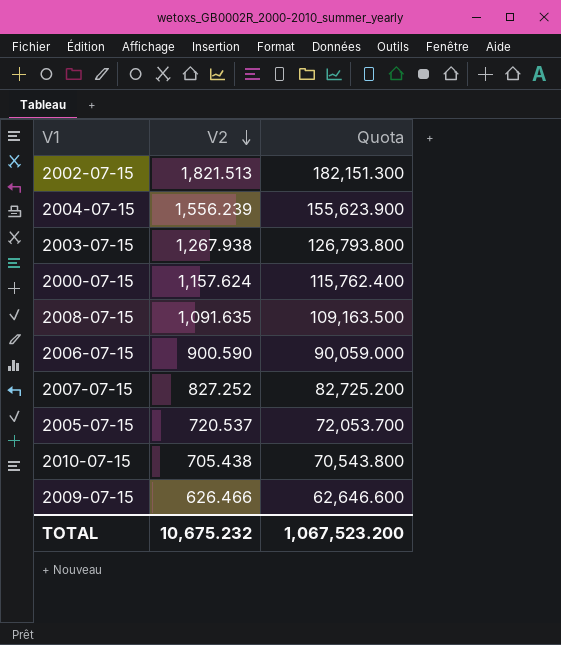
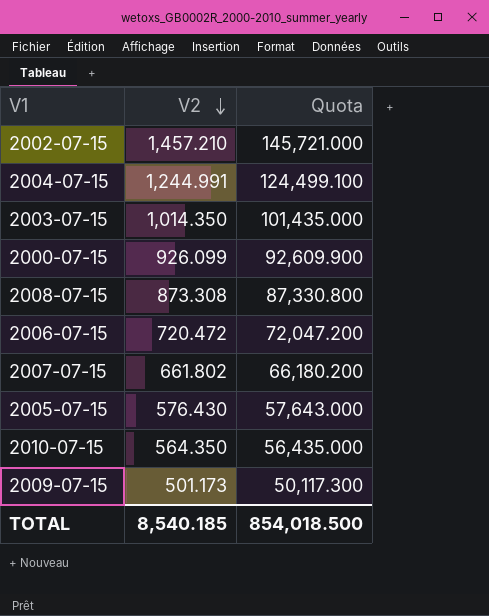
2002-07-15 | V2: 1,821.513 -> 1,457.210
2002-07-15 | Quota: 182,151.300 -> 145,721.000
2004-07-15 | V2: 1,556.239 -> 1,244.991
2004-07-15 | Quota: 155,623.900 -> 124,499.100
2003-07-15 | V2: 1,267.938 -> 1,014.350
2003-07-15 | Quota: 126,793.800 -> 101,435.000
2000-07-15 | V2: 1,157.624 -> 926.099
2000-07-15 | Quota: 115,762.400 -> 92,609.900
2008-07-15 | V2: 1,091.635 -> 873.308
2008-07-15 | Quota: 109,163.500 -> 87,330.800
2006-07-15 | V2: 900.590 -> 720.472
2006-07-15 | Quota: 90,059.000 -> 72,047.200
2007-07-15 | V2: 827.252 -> 661.802
2007-07-15 | Quota: 82,725.200 -> 66,180.200
2005-07-15 | V2: 720.537 -> 576.430
2005-07-15 | Quota: 72,053.700 -> 57,643.000
2010-07-15 | V2: 705.438 -> 564.350
2010-07-15 | Quota: 70,543.800 -> 56,435.000
2009-07-15 | V2: 626.466 -> 501.173
2009-07-15 | Quota: 62,646.600 -> 50,117.300
TOTAL | V2: 10,675.232 -> 8,540.185
TOTAL | Quota: 1,067,523.200 -> 854,018.500

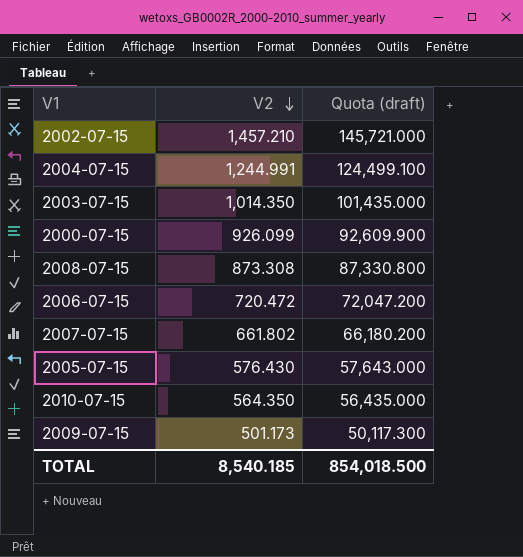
column name: Quota -> Quota (draft)

